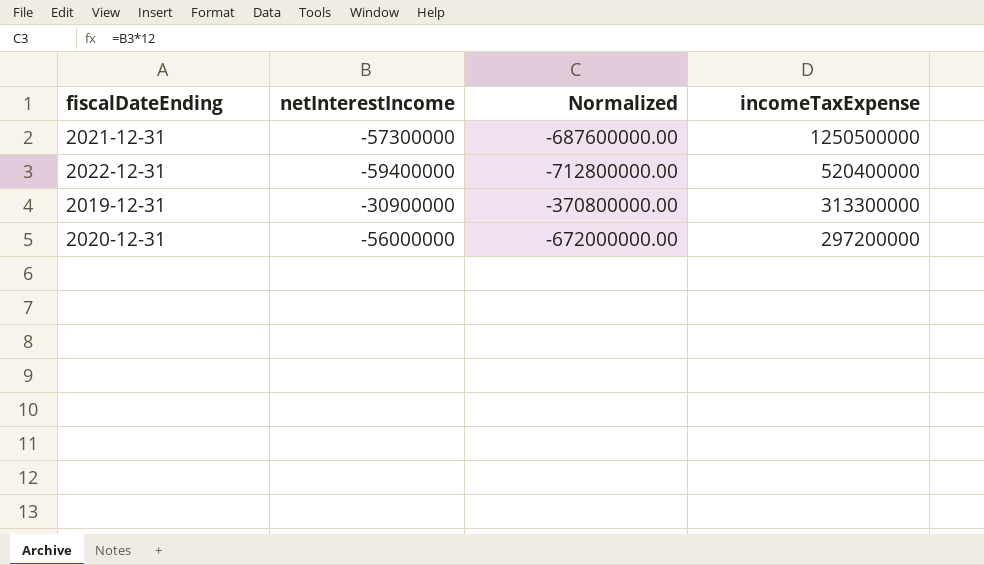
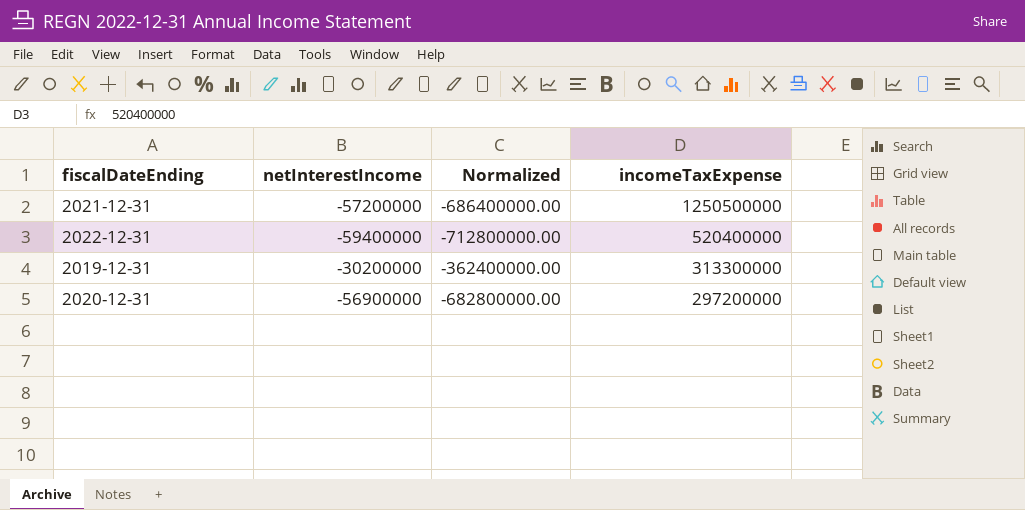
2021-12-31 | netInterestIncome: -57300000 -> -57200000
2021-12-31 | Normalized: -687600000.00 -> -686400000.00
2019-12-31 | netInterestIncome: -30900000 -> -30200000
2019-12-31 | Normalized: -370800000.00 -> -362400000.00
2020-12-31 | netInterestIncome: -56000000 -> -56900000
2020-12-31 | Normalized: -672000000.00 -> -682800000.00

